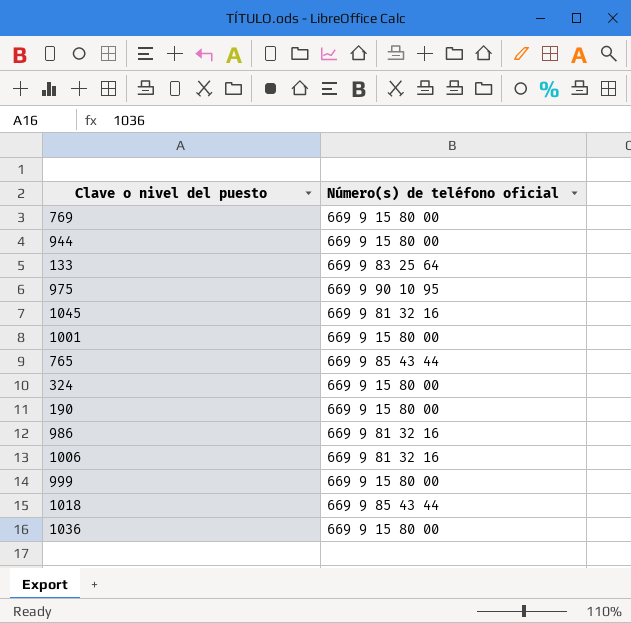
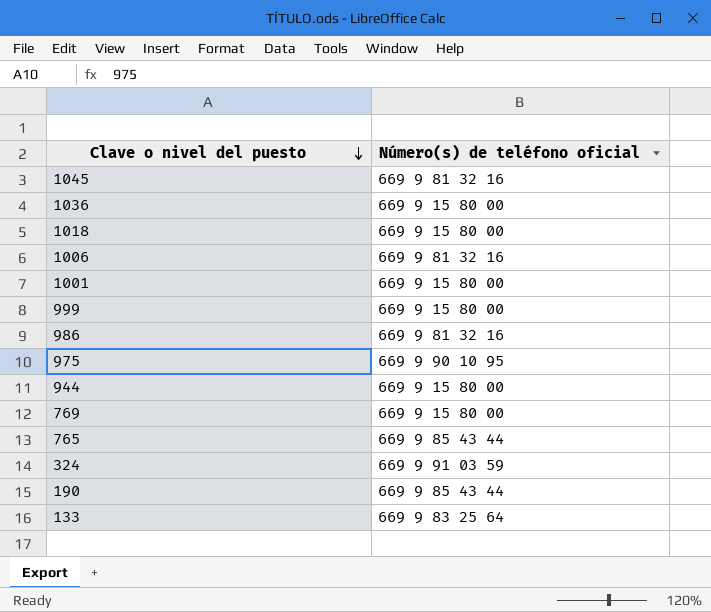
row order: none -> Clave o nivel del puesto descending
1018 | Número(s) de teléfono oficial: 669 9 85 43 44 -> 669 9 15 80 00
324 | Número(s) de teléfono oficial: 669 9 15 80 00 -> 669 9 91 03 59
190 | Número(s) de teléfono oficial: 669 9 15 80 00 -> 669 9 85 43 44

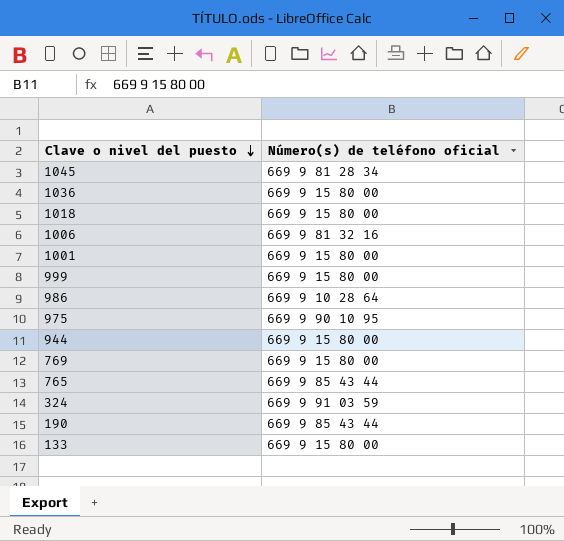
1045 | Número(s) de teléfono oficial: 669 9 81 32 16 -> 669 9 81 28 34
986 | Número(s) de teléfono oficial: 669 9 81 32 16 -> 669 9 10 28 64
133 | Número(s) de teléfono oficial: 669 9 83 25 64 -> 669 9 15 80 00

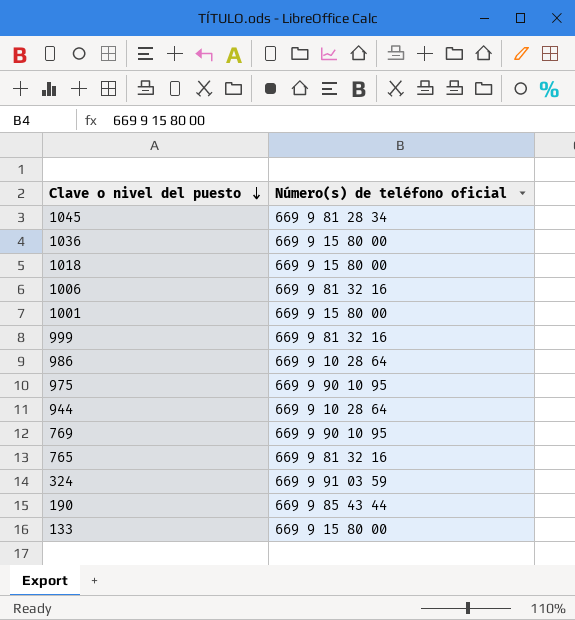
999 | Número(s) de teléfono oficial: 669 9 15 80 00 -> 669 9 81 32 16
944 | Número(s) de teléfono oficial: 669 9 15 80 00 -> 669 9 10 28 64
769 | Número(s) de teléfono oficial: 669 9 15 80 00 -> 669 9 90 10 95
765 | Número(s) de teléfono oficial: 669 9 85 43 44 -> 669 9 81 32 16

